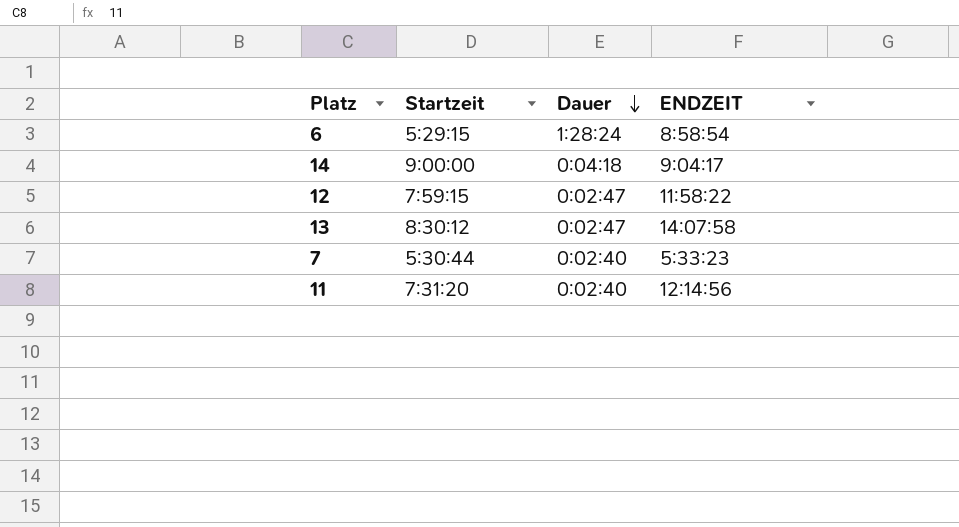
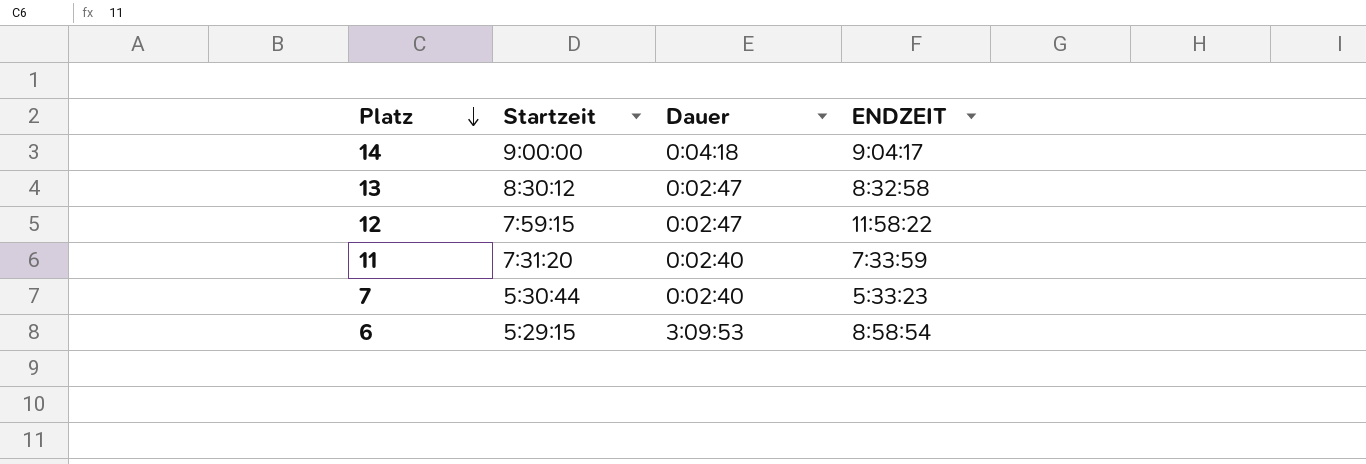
row order: Dauer descending -> Platz descending
13 | ENDZEIT: 14:07:58 -> 8:32:58
11 | ENDZEIT: 12:14:56 -> 7:33:59
6 | Dauer: 1:28:24 -> 3:09:53

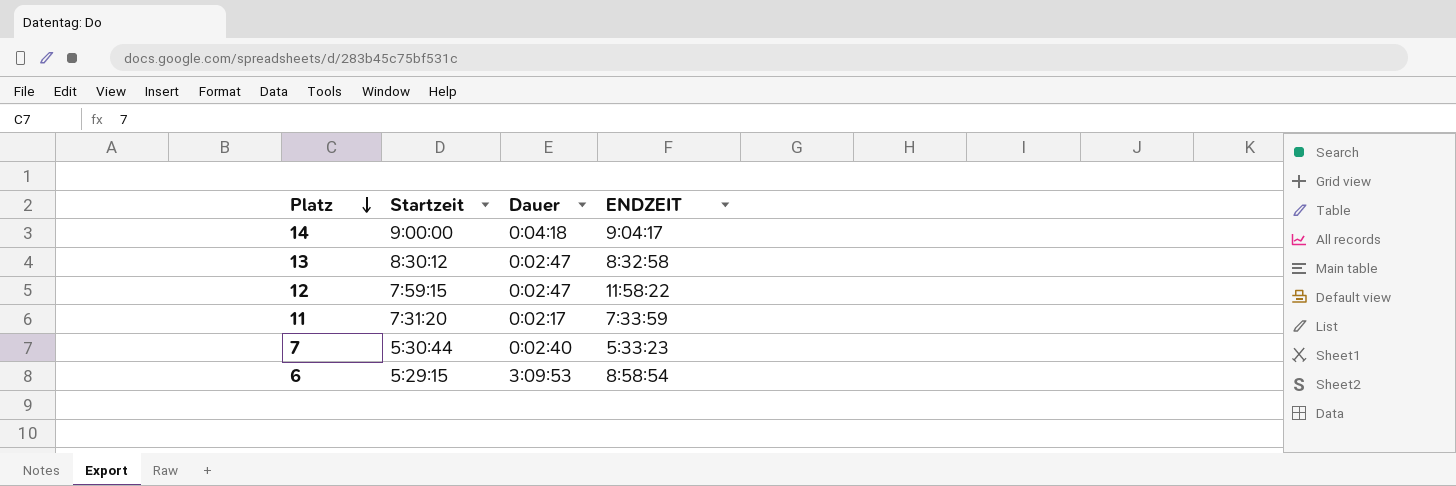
11 | Dauer: 0:02:40 -> 0:02:17

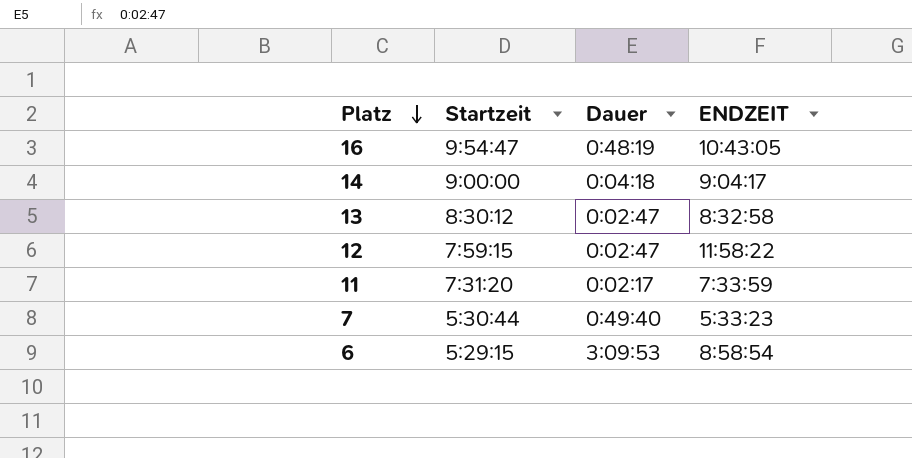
row 16: none -> 9:54:47 | 0:48:19 | 10:43:05
7 | Dauer: 0:02:40 -> 0:49:40

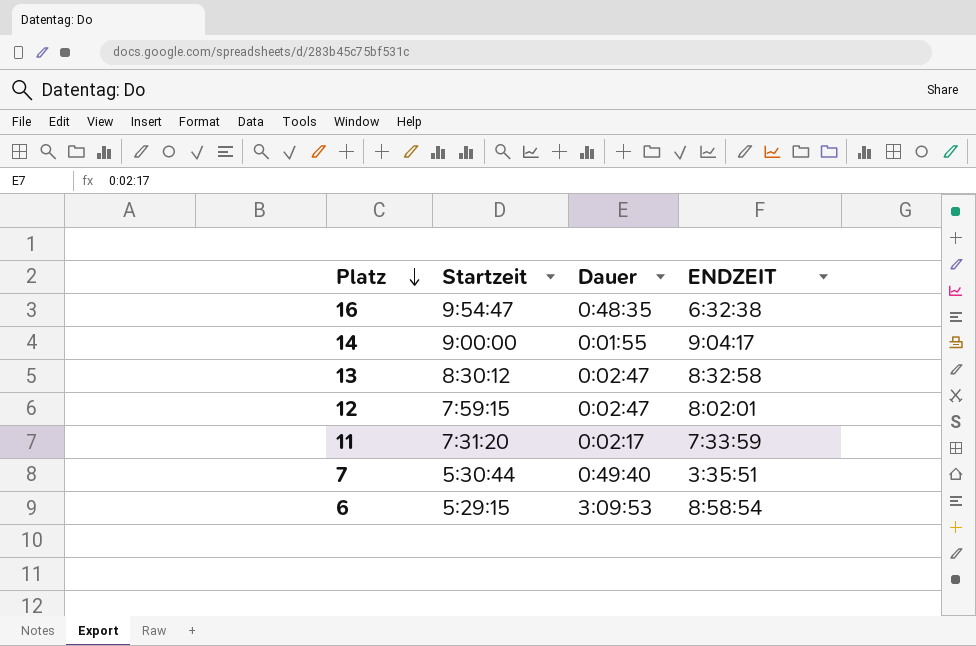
16 | Dauer: 0:48:19 -> 0:48:35
16 | ENDZEIT: 10:43:05 -> 6:32:38
14 | Dauer: 0:04:18 -> 0:01:55
12 | ENDZEIT: 11:58:22 -> 8:02:01
7 | ENDZEIT: 5:33:23 -> 3:35:51

